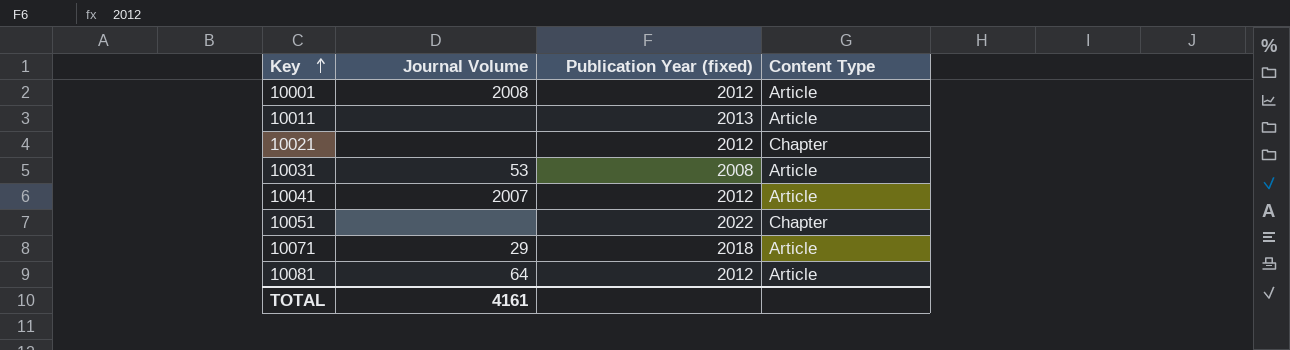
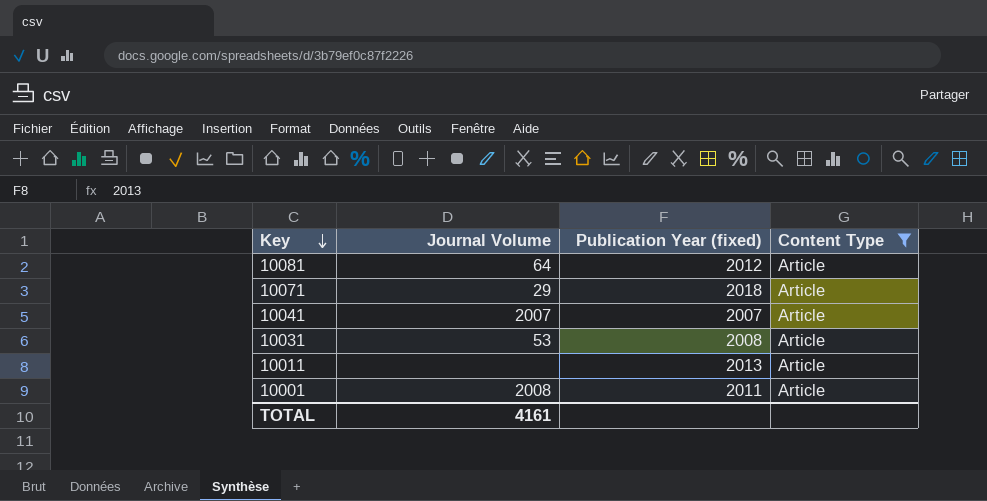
filter: none -> Content Type = Article
row order: Key ascending -> Key descending
10041 | Publication Year (fixed): 2012 -> 2007
10001 | Publication Year (fixed): 2012 -> 2011

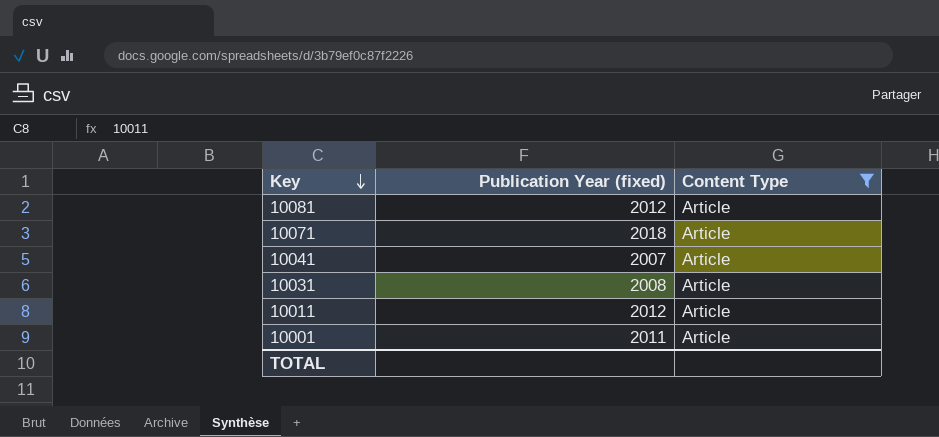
column Journal Volume | position: 2 -> none
10011 | Publication Year (fixed): 2013 -> 2012

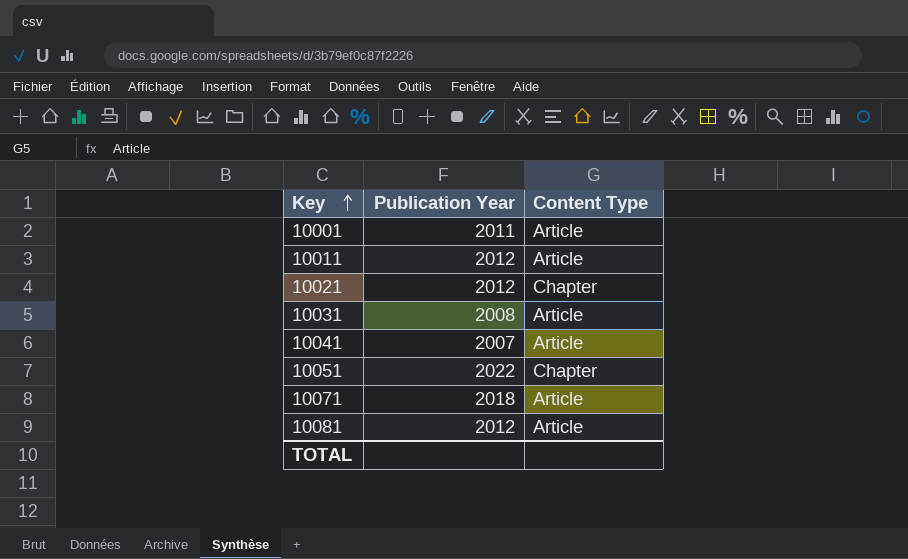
filter: Content Type = Article -> none
row order: Key descending -> Key ascending
column name: Publication Year (fixed) -> Publication Year

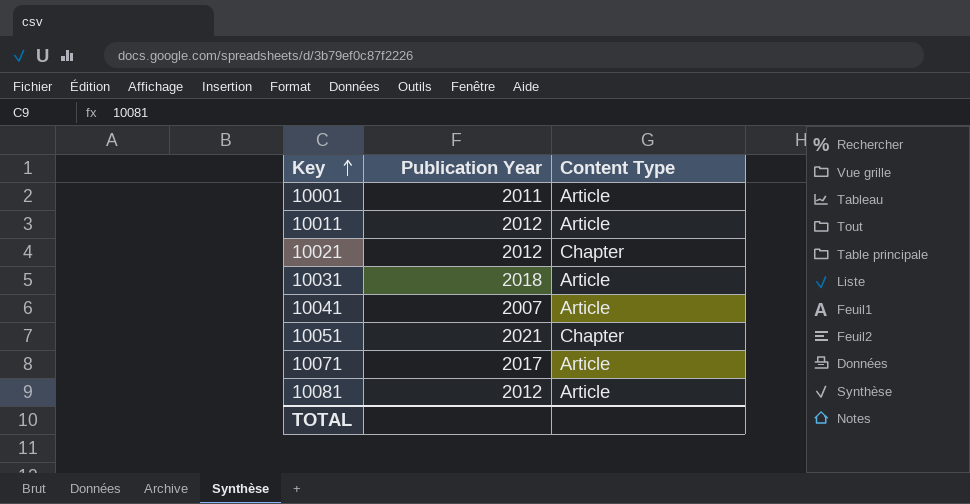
10031 | Publication Year: 2008 -> 2018
10051 | Publication Year: 2022 -> 2021
10071 | Publication Year: 2018 -> 2017

